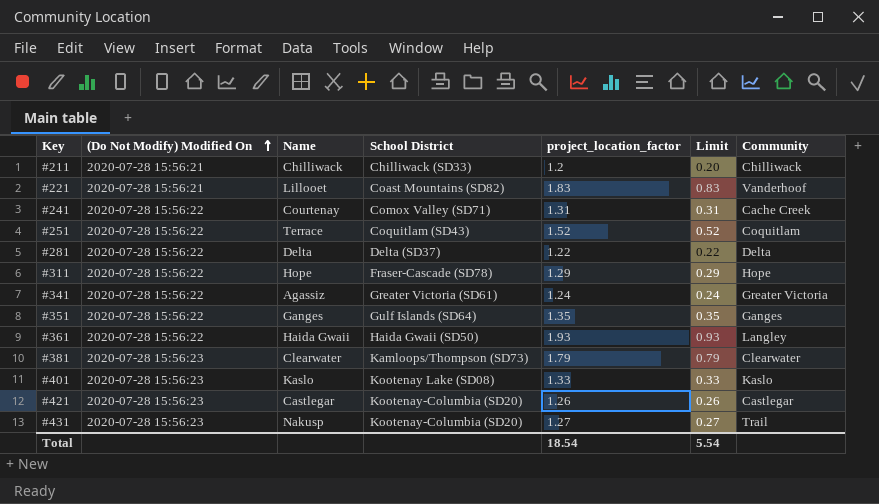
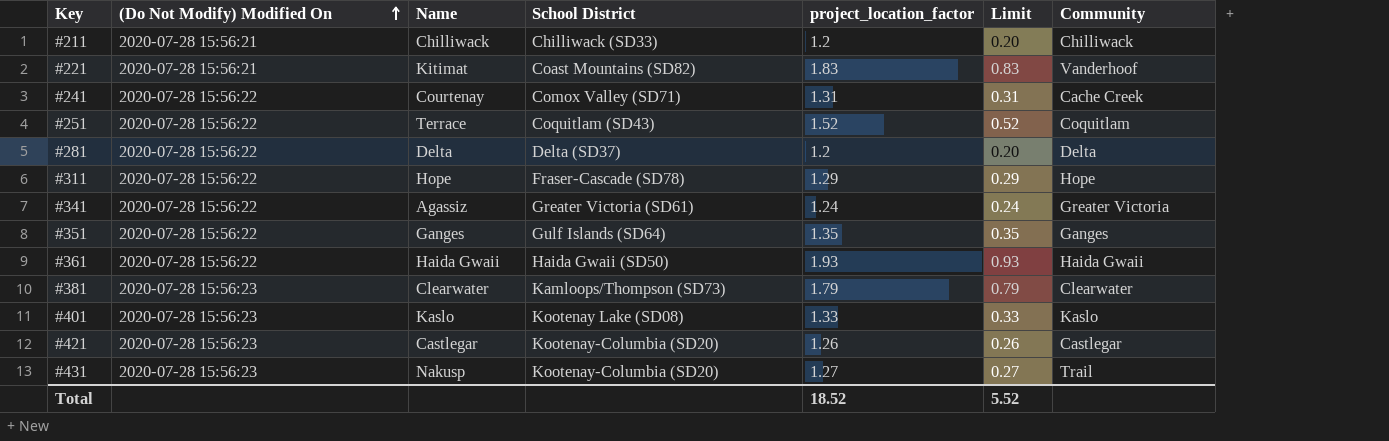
#221 | Name: Lillooet -> Kitimat
#281 | project_location_factor: 1.22 -> 1.2
#281 | Limit: 0.22 -> 0.20
#361 | Community: Langley -> Haida Gwaii
Total | project_location_factor: 18.54 -> 18.52
Total | Limit: 5.54 -> 5.52

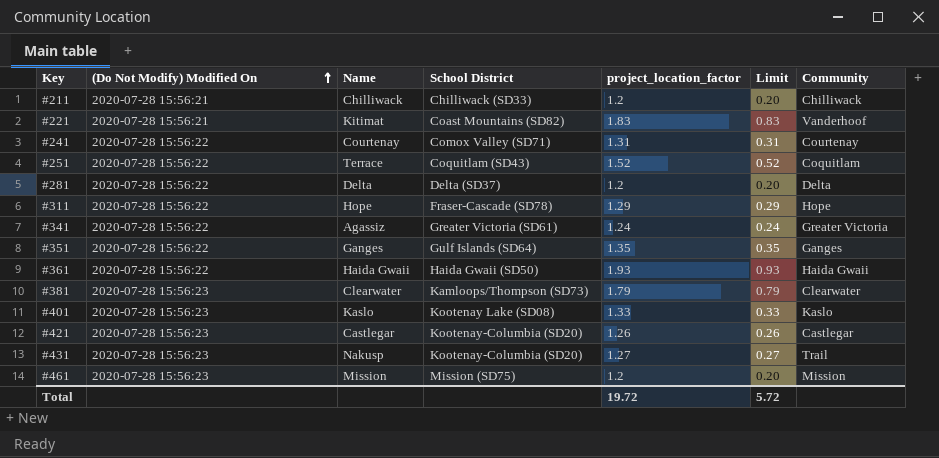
#241 | Community: Cache Creek -> Courtenay
row #461: none -> 2020-07-28 15:56:23 | Mission | Mission (SD75) | 1.2 | 0.20 | Mission
Total | project_location_factor: 18.52 -> 19.72
Total | Limit: 5.52 -> 5.72

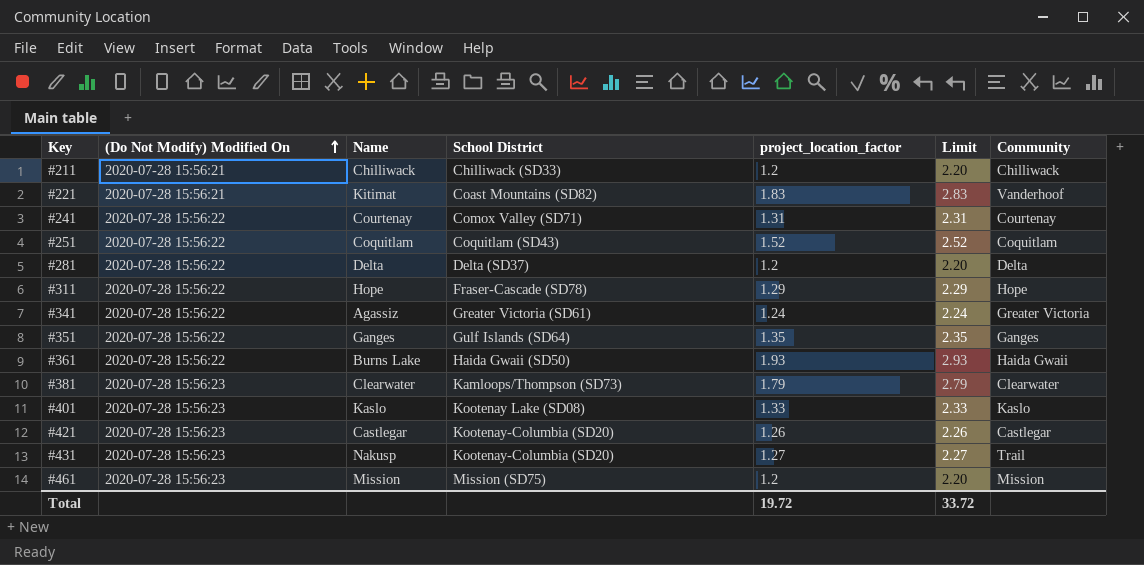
column Limit | formula: [project_location_factor] - 1 -> [project_location_factor] + 1
#251 | Name: Terrace -> Coquitlam
#361 | Name: Haida Gwaii -> Burns Lake
Total | Limit: 5.72 -> 33.72

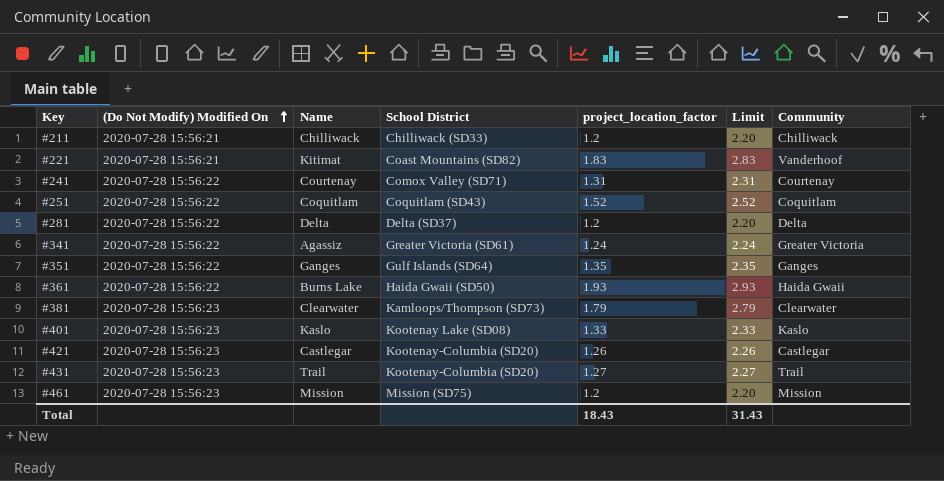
row #311: 2020-07-28 15:56:22 | Hope | Fraser-Cascade (SD78) | 1.29 | 2.29 | Hope -> none
#431 | Name: Nakusp -> Trail
Total | project_location_factor: 19.72 -> 18.43
Total | Limit: 33.72 -> 31.43

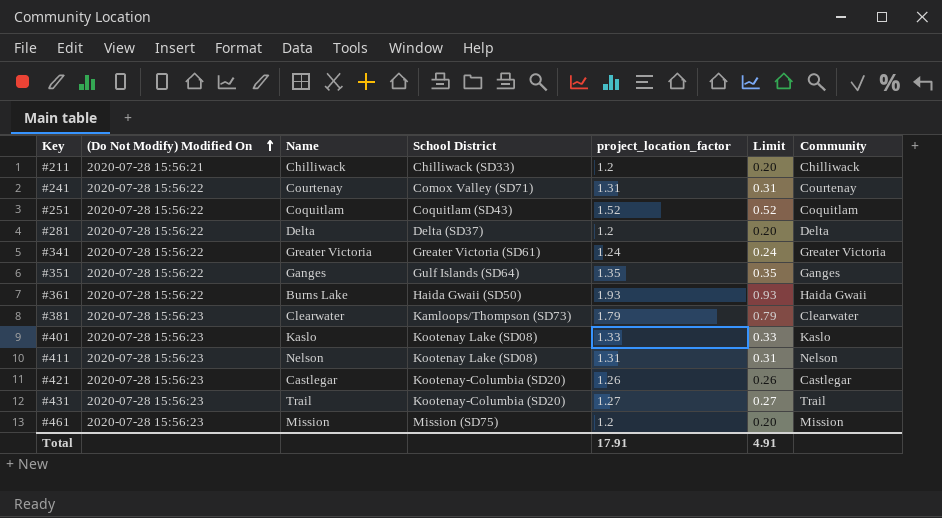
column Limit | formula: [project_location_factor] + 1 -> [project_location_factor] - 1
row #221: 2020-07-28 15:56:21 | Kitimat | Coast Mountains (SD82) | 1.83 | 2.83 | Vanderhoof -> none
#341 | Name: Agassiz -> Greater Victoria
row #411: none -> 2020-07-28 15:56:23 | Nelson | Kootenay Lake (SD08) | 1.31 | 0.31 | Nelson
Total | project_location_factor: 18.43 -> 17.91
Total | Limit: 31.43 -> 4.91

